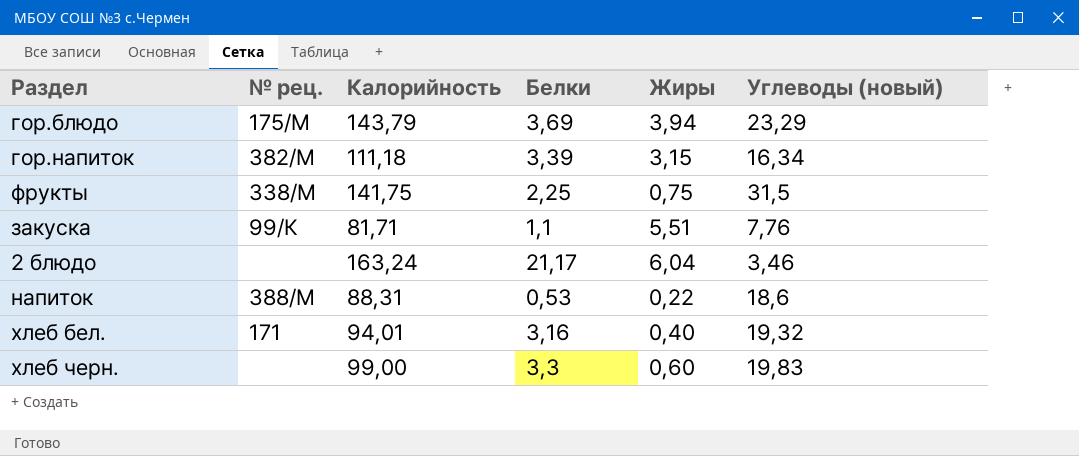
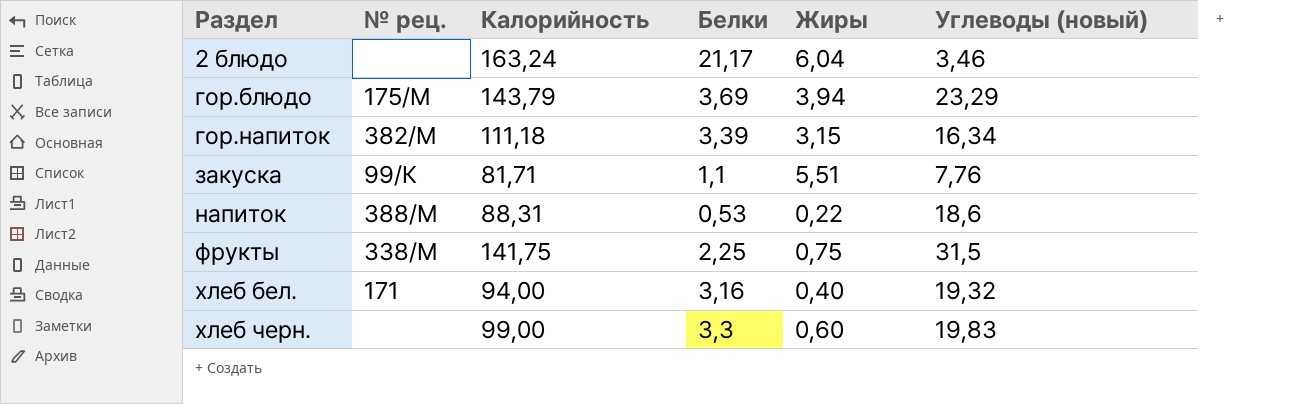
row order: none -> Раздел ascending
хлеб бел. | Калорийность: 94,01 -> 94,00

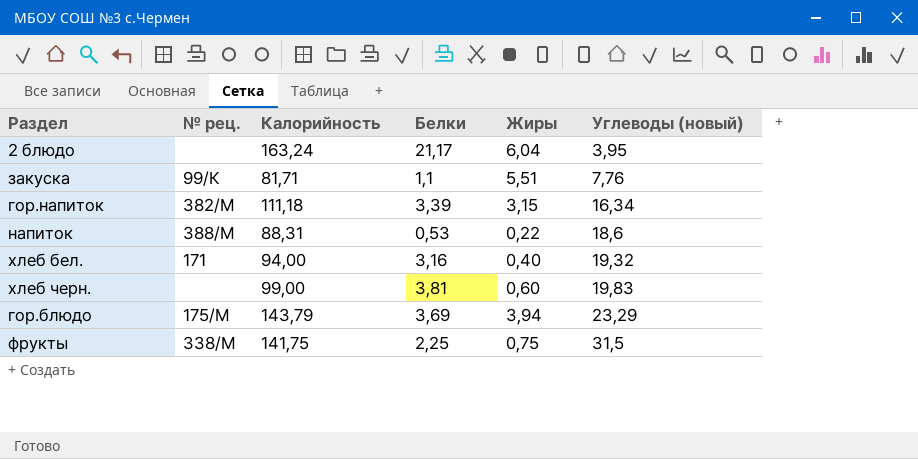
row order: Раздел ascending -> Углеводы (новый) ascending
2 блюдо | Углеводы (новый): 3,46 -> 3,95
хлеб черн. | Белки: 3,3 -> 3,81

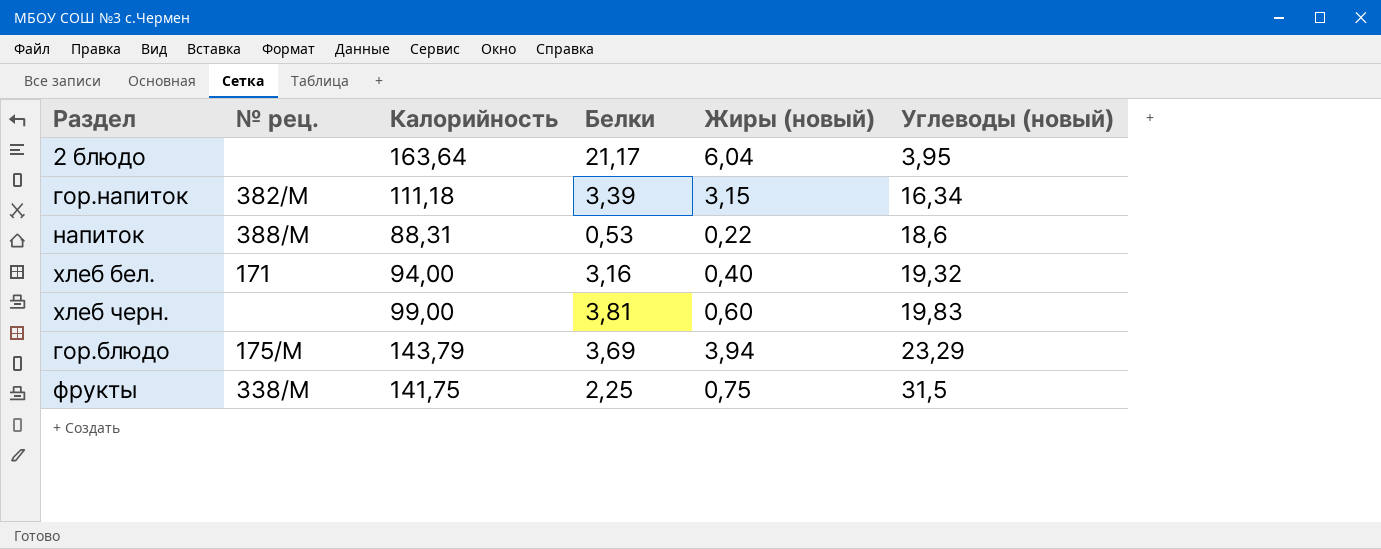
column name: Жиры -> Жиры (новый)
row закуска: 99/К | 81,71 | 1,1 | 5,51 | 7,76 -> none
2 блюдо | Калорийность: 163,24 -> 163,64

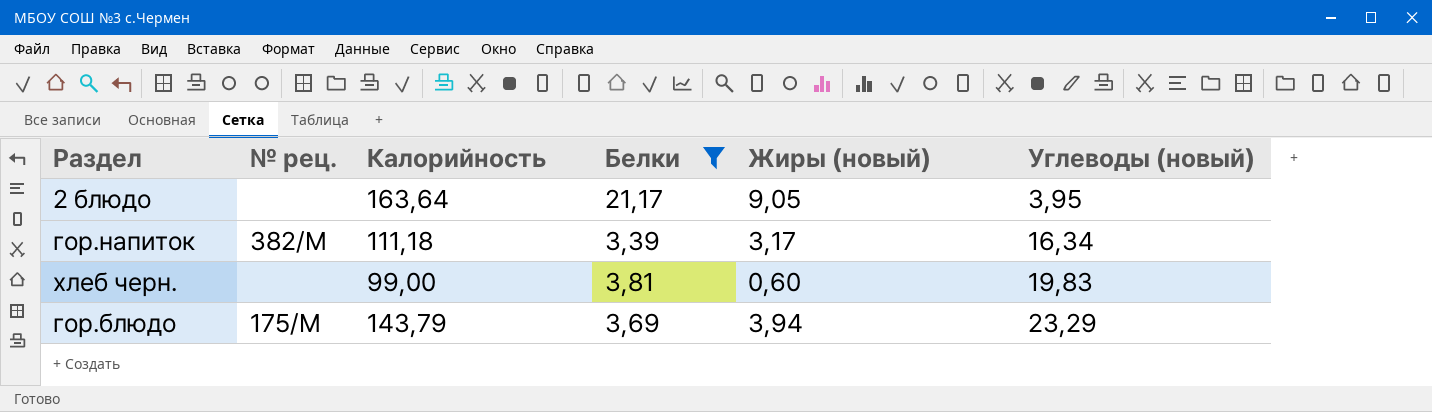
filter: none -> Белки >= 3,39
2 блюдо | Жиры (новый): 6,04 -> 9,05
гор.напиток | Жиры (новый): 3,15 -> 3,17

